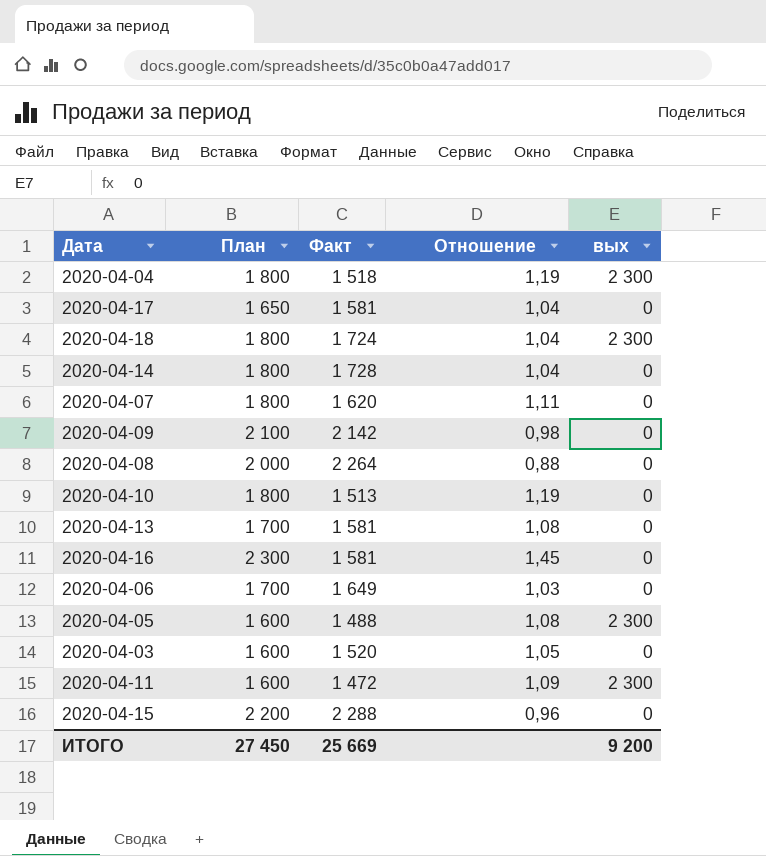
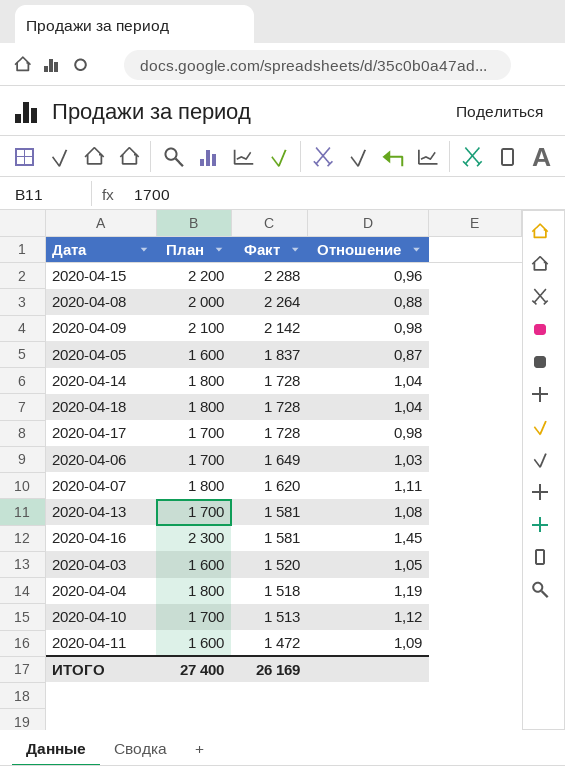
row order: none -> Факт descending
column вых | position: 5 -> none
2020-04-05 | Факт: 1 488 -> 1 837
2020-04-05 | Отношение: 1,08 -> 0,87
2020-04-18 | Факт: 1 724 -> 1 728
2020-04-17 | План: 1 650 -> 1 700
2020-04-17 | Факт: 1 581 -> 1 728
2020-04-17 | Отношение: 1,04 -> 0,98
2020-04-10 | План: 1 800 -> 1 700
2020-04-10 | Отношение: 1,19 -> 1,12
ИТОГО | План: 27 450 -> 27 400
ИТОГО | Факт: 25 669 -> 26 169

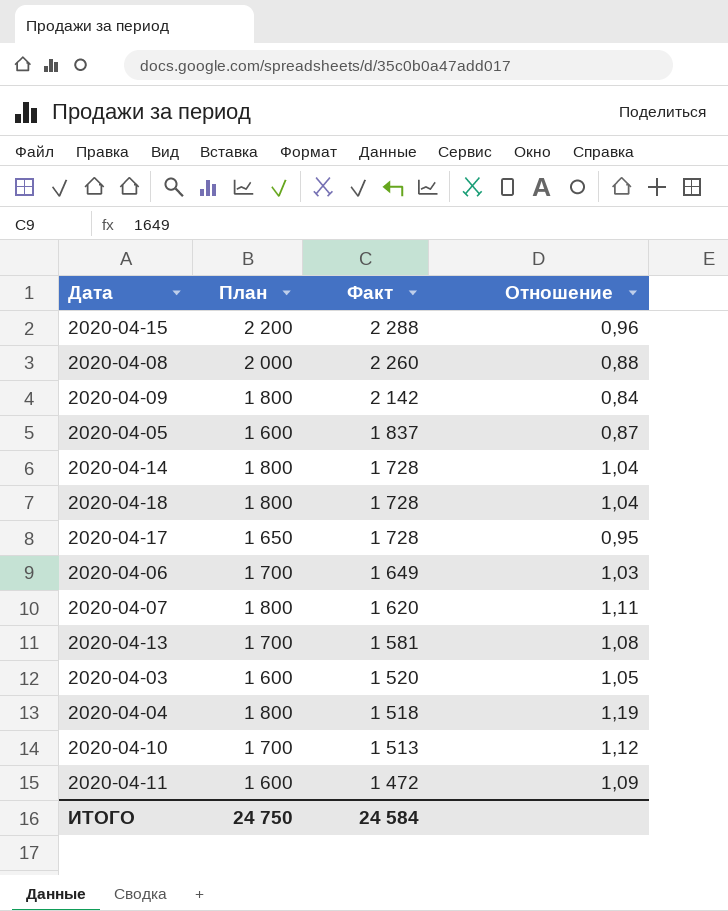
row 2020-04-16: 2 300 | 1 581 | 1,45 -> none
2020-04-08 | Факт: 2 264 -> 2 260
2020-04-09 | План: 2 100 -> 1 800
2020-04-09 | Отношение: 0,98 -> 0,84
2020-04-17 | План: 1 700 -> 1 650
2020-04-17 | Отношение: 0,98 -> 0,95
ИТОГО | План: 27 400 -> 24 750
ИТОГО | Факт: 26 169 -> 24 584

